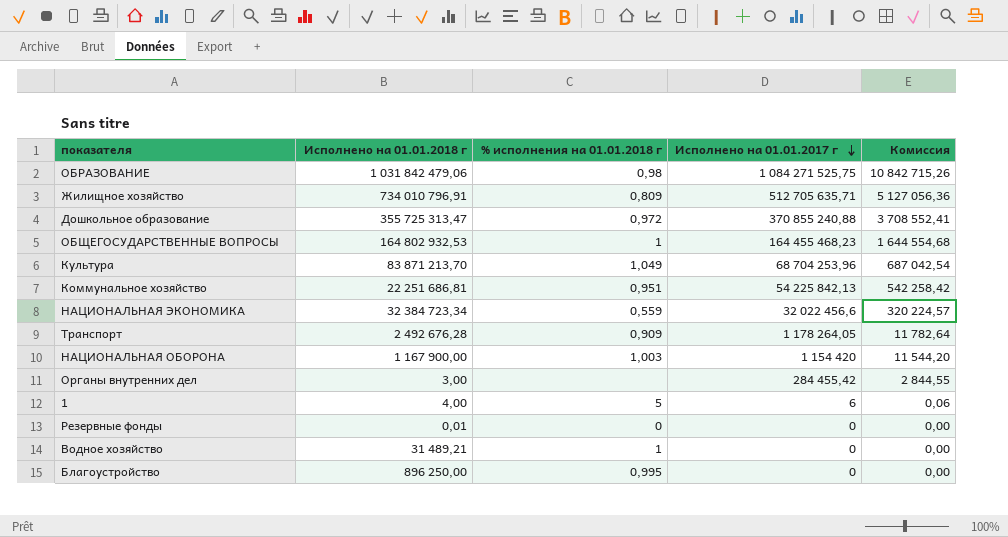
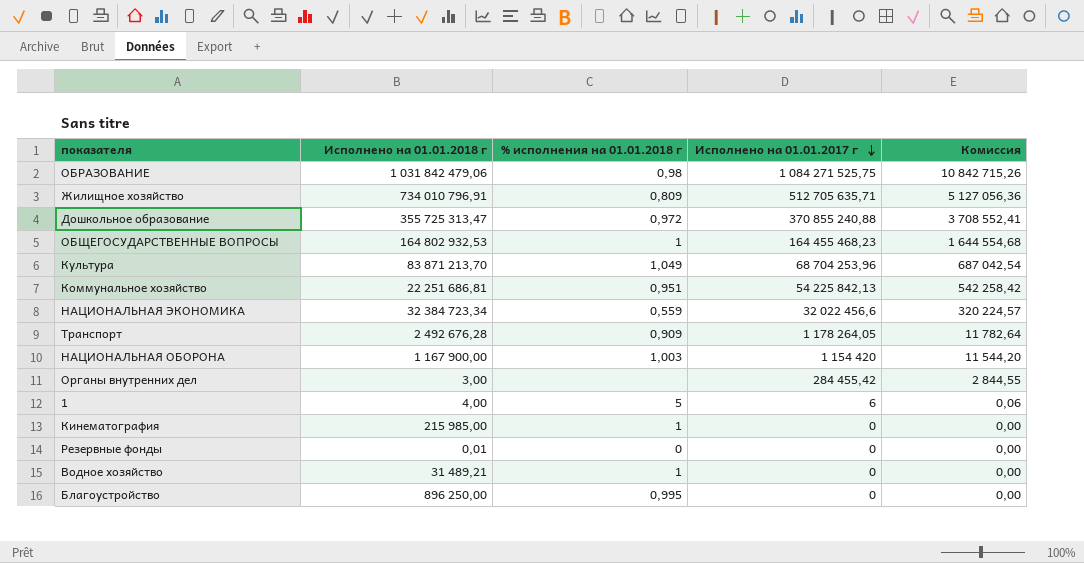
row Кинематография: none -> 215 985,00 | 1 | 0 | 0,00

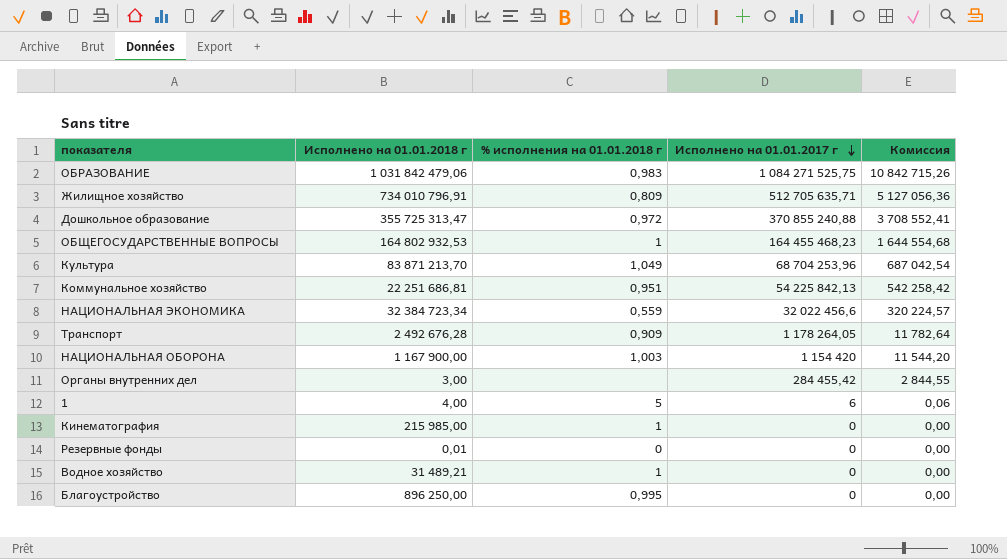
ОБРАЗОВАНИЕ | % исполнения на 01.01.2018 г: 0,98 -> 0,983

